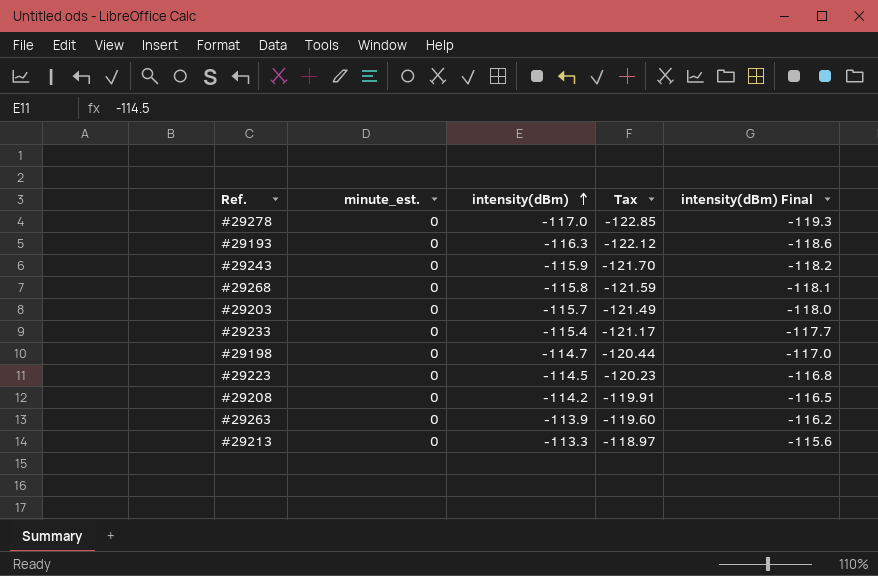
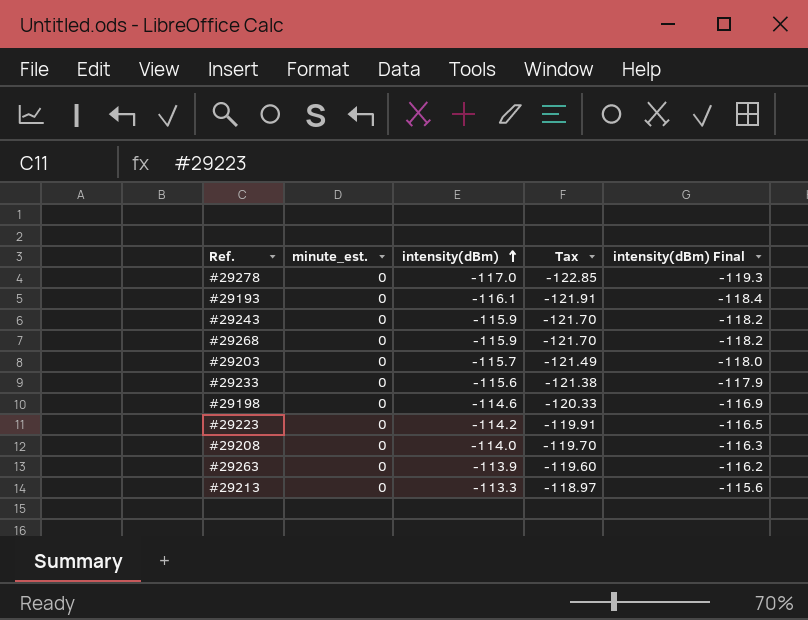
#29193 | intensity(dBm): -116.3 -> -116.1
#29193 | Tax: -122.12 -> -121.91
#29193 | intensity(dBm) Final: -118.6 -> -118.4
#29268 | intensity(dBm): -115.8 -> -115.9
#29268 | Tax: -121.59 -> -121.70
#29268 | intensity(dBm) Final: -118.1 -> -118.2
#29233 | intensity(dBm): -115.4 -> -115.6
#29233 | Tax: -121.17 -> -121.38
#29233 | intensity(dBm) Final: -117.7 -> -117.9
#29198 | intensity(dBm): -114.7 -> -114.6
#29198 | Tax: -120.44 -> -120.33
#29198 | intensity(dBm) Final: -117.0 -> -116.9
#29223 | intensity(dBm): -114.5 -> -114.2
#29223 | Tax: -120.23 -> -119.91
#29223 | intensity(dBm) Final: -116.8 -> -116.5
#29208 | intensity(dBm): -114.2 -> -114.0
#29208 | Tax: -119.91 -> -119.70
#29208 | intensity(dBm) Final: -116.5 -> -116.3

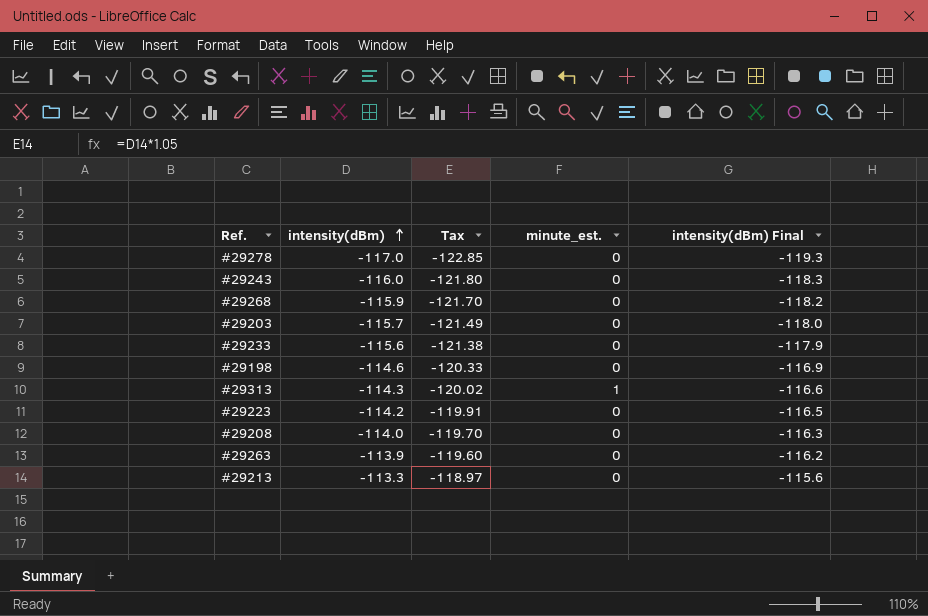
column minute_est. | position: 2 -> 4
row #29193: 0 | -116.1 | -121.91 | -118.4 -> none
#29243 | intensity(dBm): -115.9 -> -116.0
#29243 | Tax: -121.70 -> -121.80
#29243 | intensity(dBm) Final: -118.2 -> -118.3
row #29313: none -> -114.3 | -120.02 | 1 | -116.6

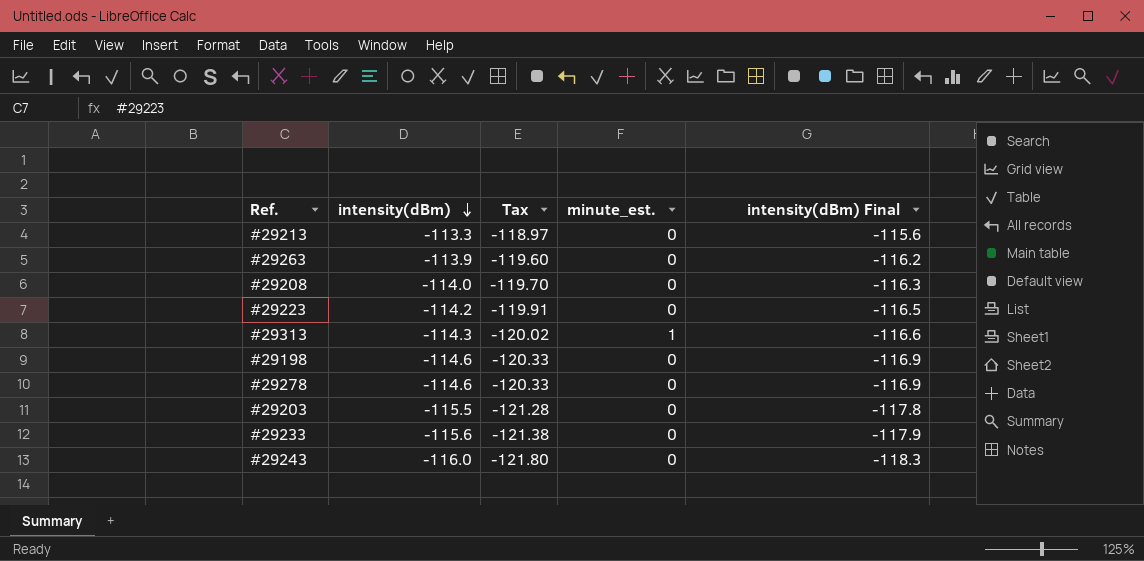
row order: intensity(dBm) ascending -> intensity(dBm) descending
row #29268: -115.9 | -121.70 | 0 | -118.2 -> none
#29278 | intensity(dBm): -117.0 -> -114.6
#29278 | Tax: -122.85 -> -120.33
#29278 | intensity(dBm) Final: -119.3 -> -116.9
#29203 | intensity(dBm): -115.7 -> -115.5
#29203 | Tax: -121.49 -> -121.28
#29203 | intensity(dBm) Final: -118.0 -> -117.8

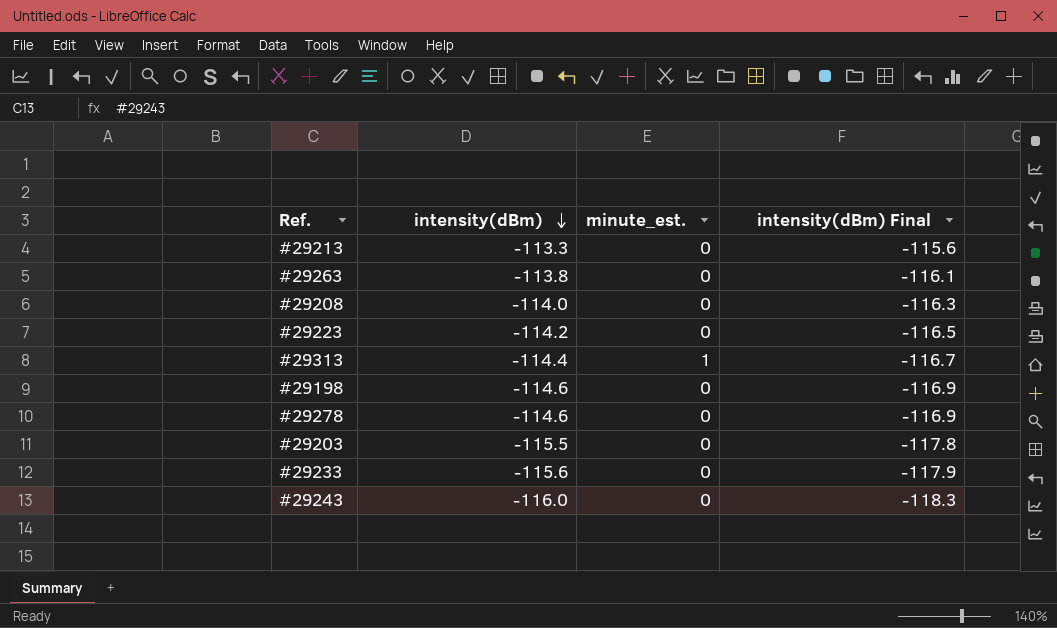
column Tax | formula: [intensity(dBm)] * 1.05 -> none
#29263 | intensity(dBm): -113.9 -> -113.8
#29263 | intensity(dBm) Final: -116.2 -> -116.1
#29313 | intensity(dBm): -114.3 -> -114.4
#29313 | intensity(dBm) Final: -116.6 -> -116.7

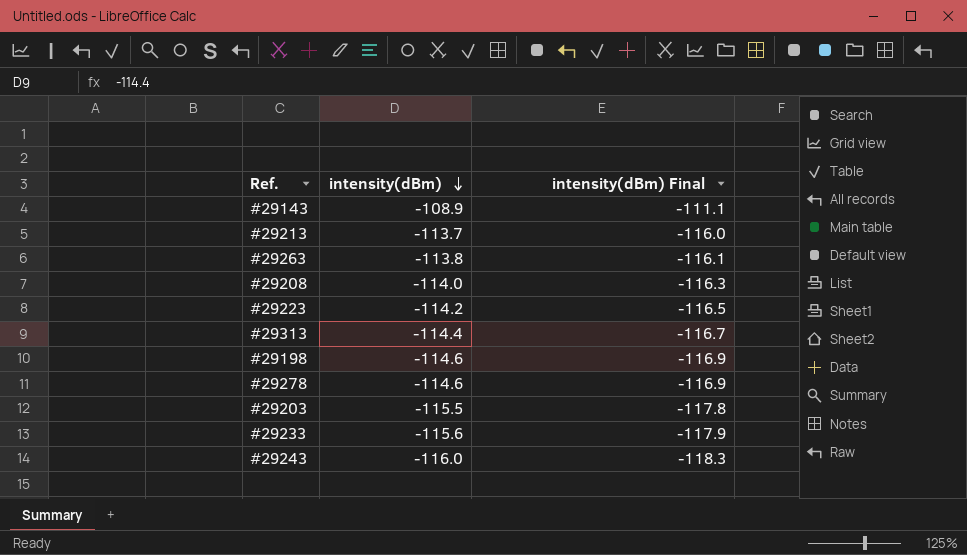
column minute_est. | position: 3 -> none
row #29143: none -> -108.9 | -111.1
#29213 | intensity(dBm): -113.3 -> -113.7
#29213 | intensity(dBm) Final: -115.6 -> -116.0

